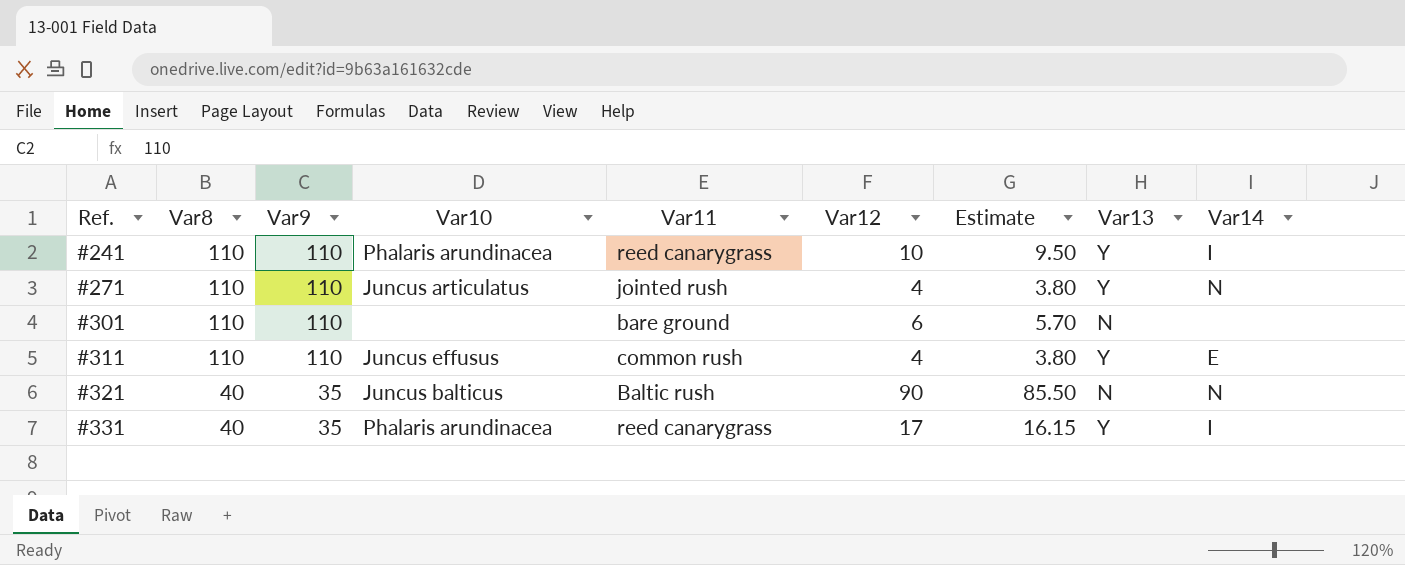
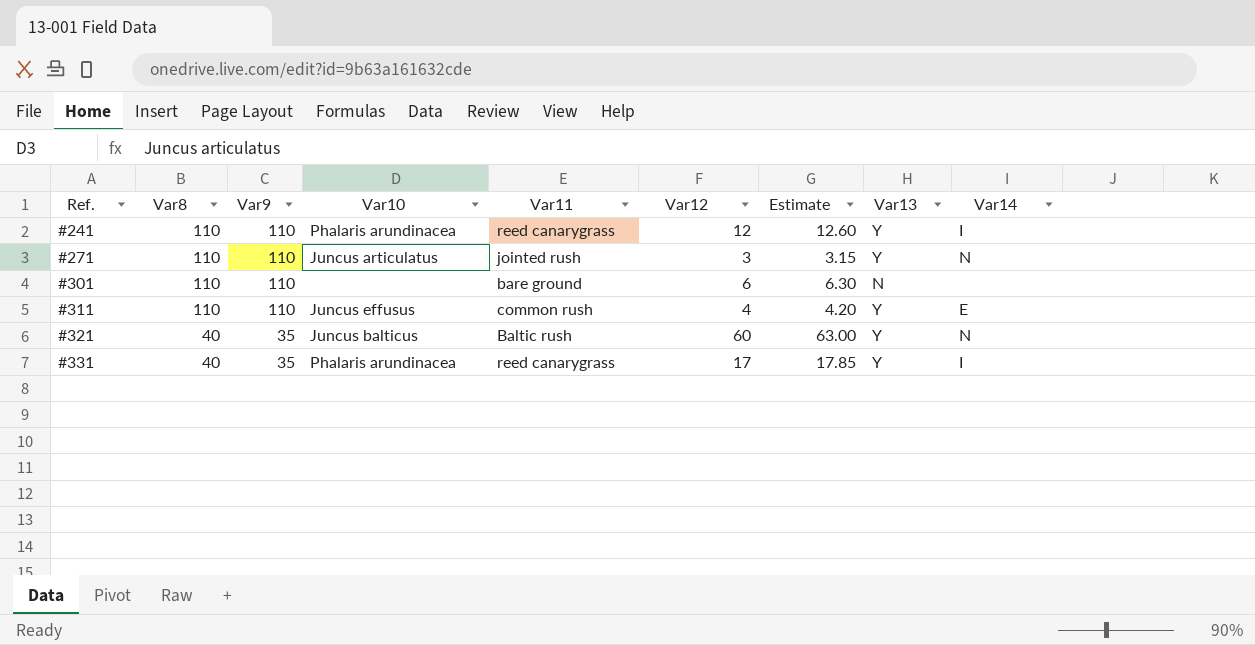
column Estimate | formula: [Var12] * 0.95 -> [Var12] * 1.05
#241 | Var12: 10 -> 12
#271 | Var12: 4 -> 3
#321 | Var12: 90 -> 60
#321 | Var13: N -> Y

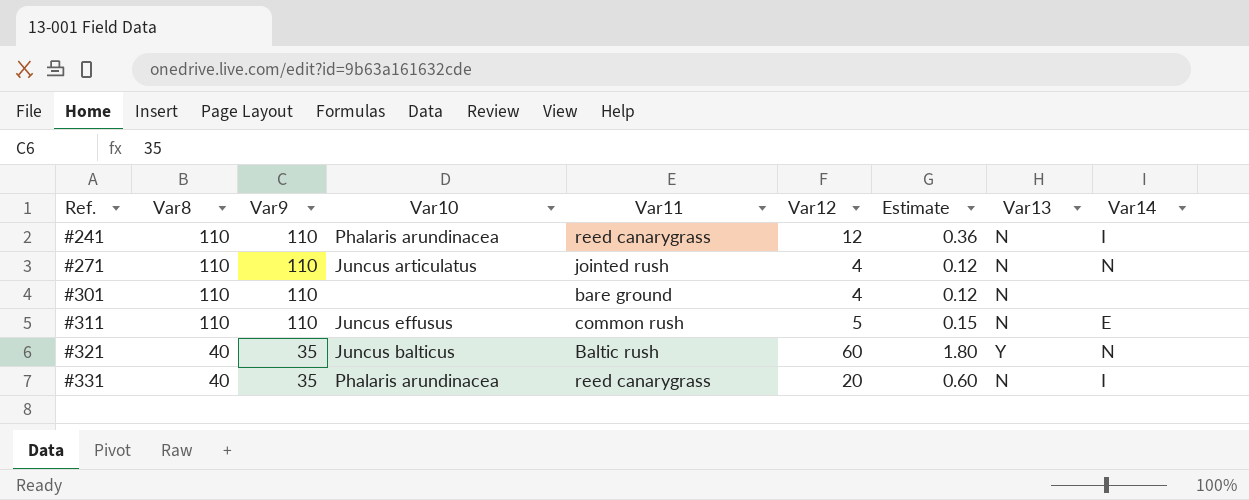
column Estimate | formula: [Var12] * 1.05 -> [Var12] * 0.03
#241 | Var13: Y -> N
#271 | Var12: 3 -> 4
#271 | Var13: Y -> N
#301 | Var12: 6 -> 4
#311 | Var12: 4 -> 5
#311 | Var13: Y -> N
#331 | Var12: 17 -> 20
#331 | Var13: Y -> N

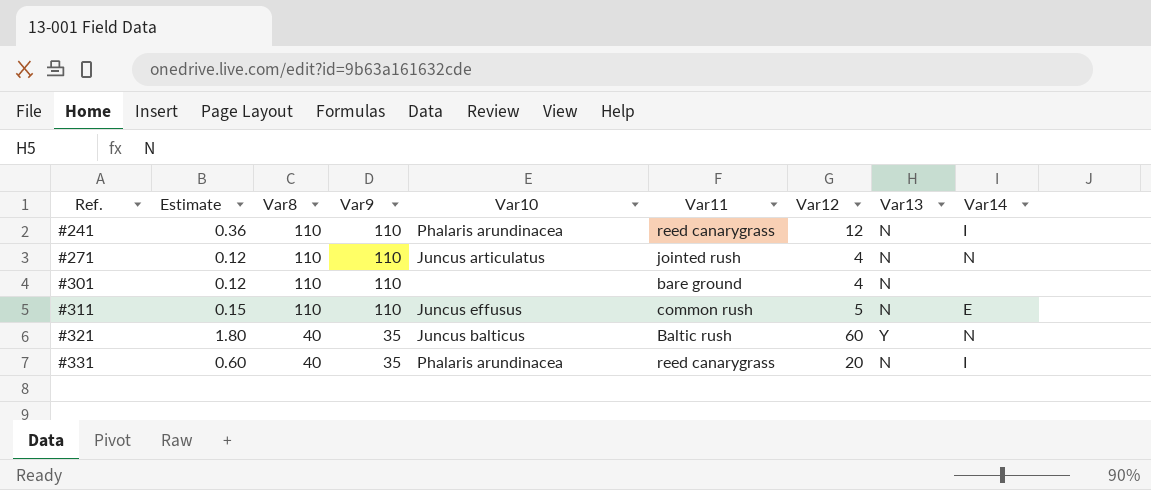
column Estimate | position: 7 -> 2

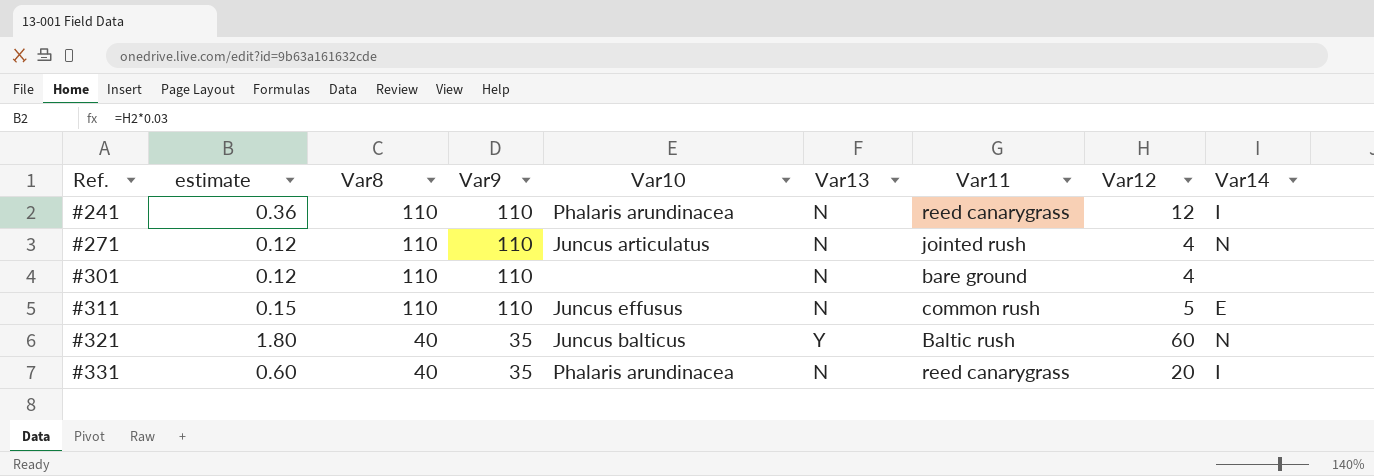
column name: Estimate -> estimate
column Var13 | position: 8 -> 6

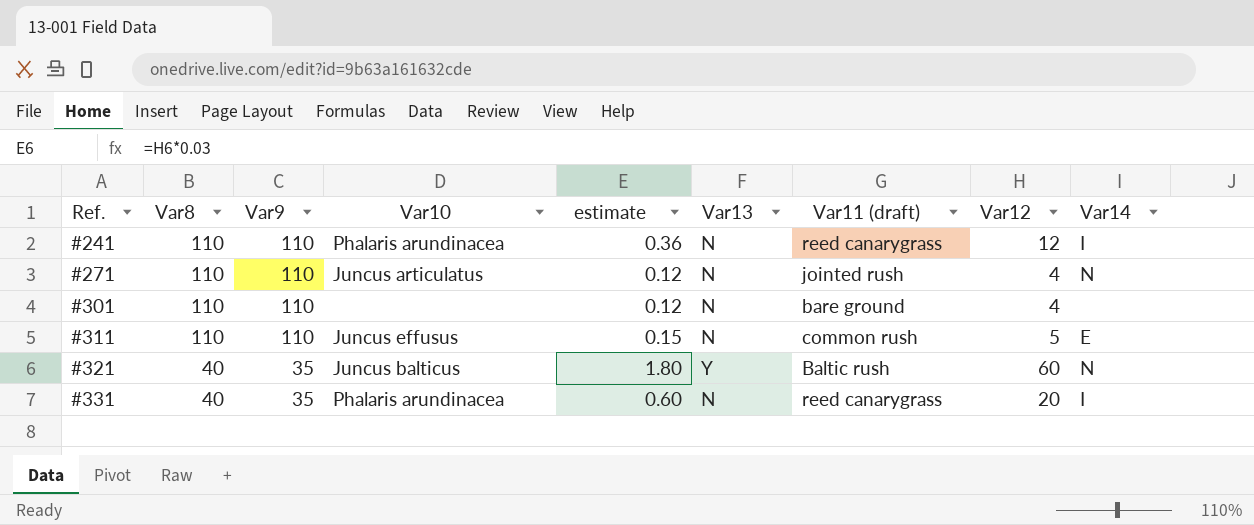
column estimate | position: 2 -> 5
column name: Var11 -> Var11 (draft)

